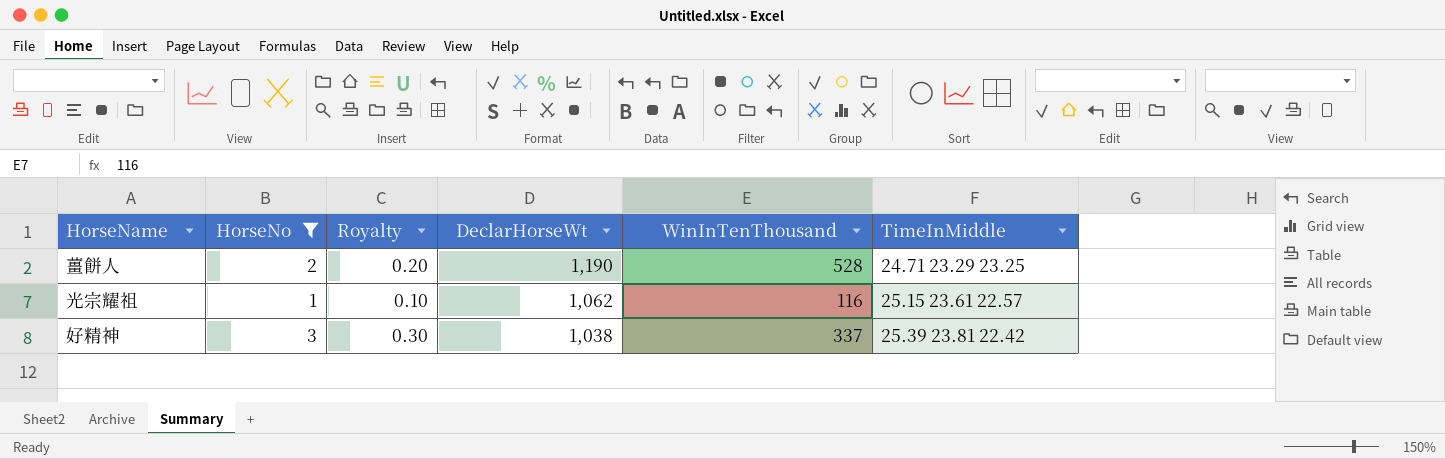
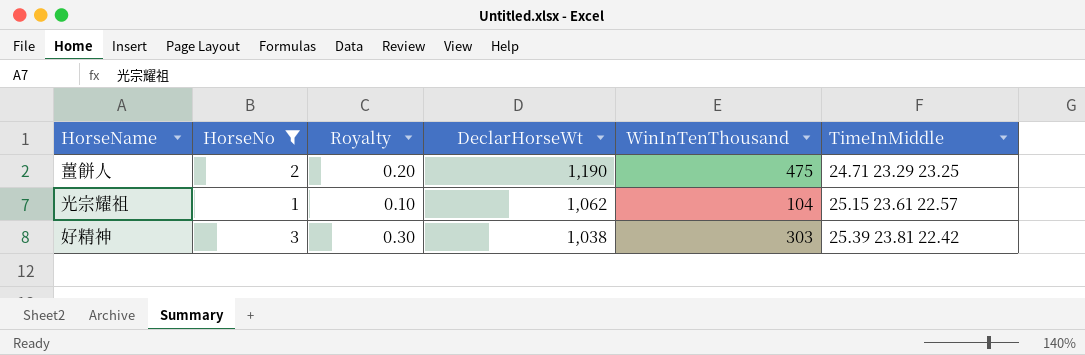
薑餅人 | WinInTenThousand: 528 -> 475
光宗耀祖 | WinInTenThousand: 116 -> 104
好精神 | WinInTenThousand: 337 -> 303

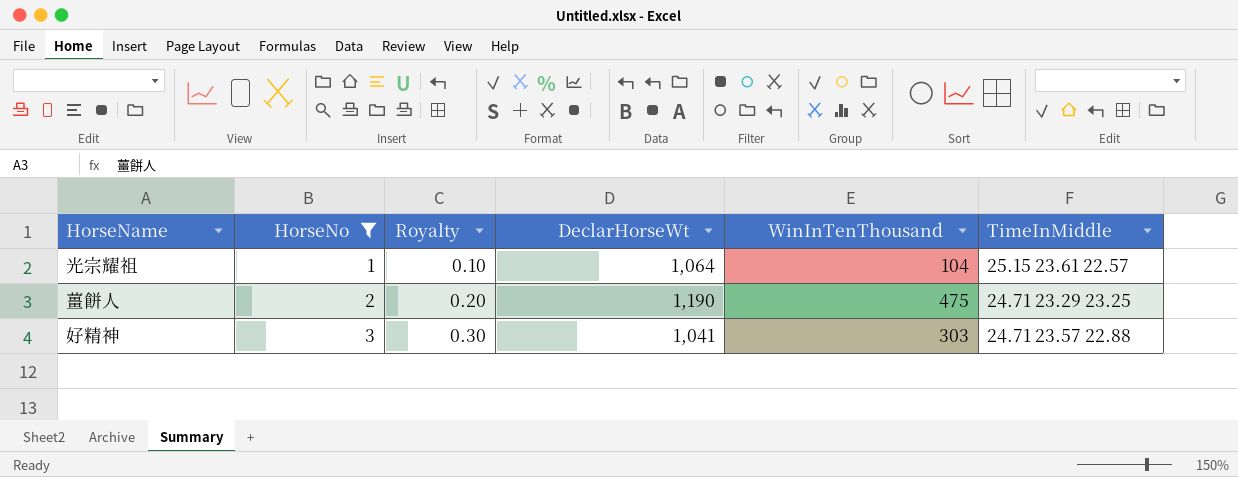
row order: DeclarHorseWt descending -> HorseNo ascending
光宗耀祖 | DeclarHorseWt: 1,062 -> 1,064
好精神 | DeclarHorseWt: 1,038 -> 1,041
好精神 | TimeInMiddle: 25.39 23.81 22.42 -> 24.71 23.57 22.88

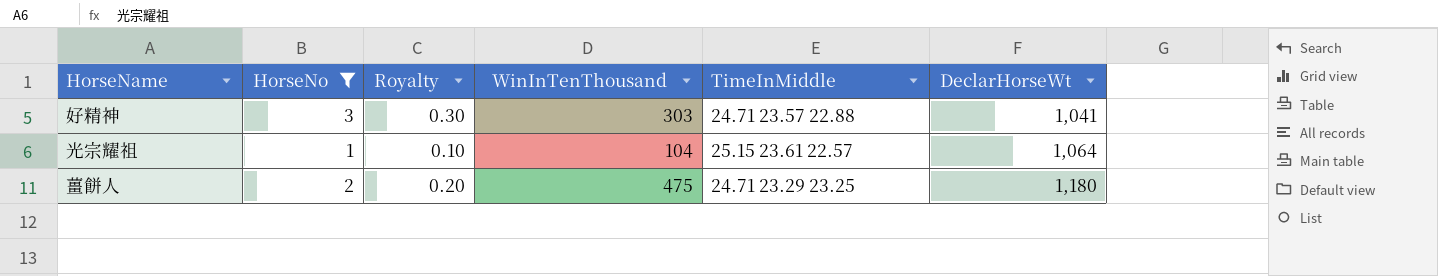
row order: HorseNo ascending -> DeclarHorseWt ascending
column DeclarHorseWt | position: 4 -> 6
薑餅人 | DeclarHorseWt: 1,190 -> 1,180

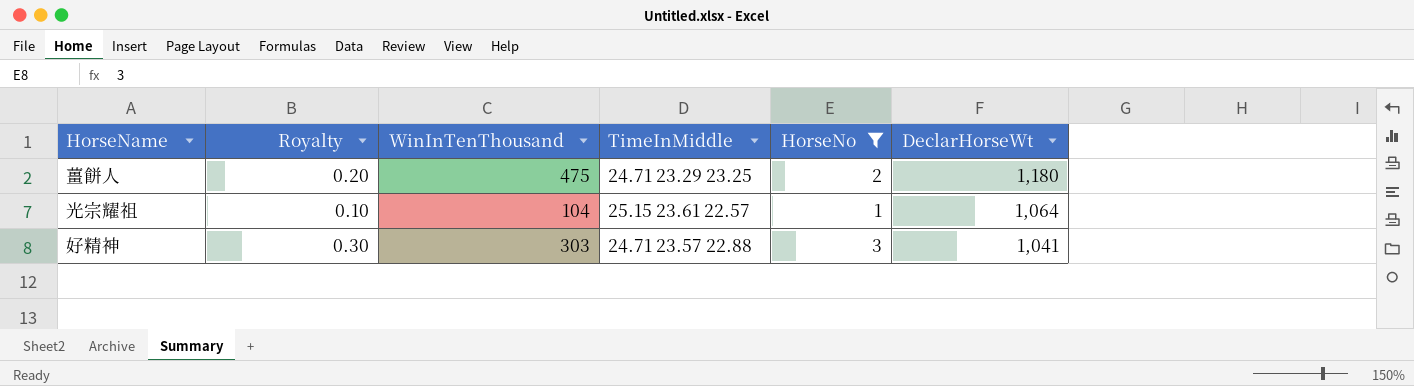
row order: DeclarHorseWt ascending -> DeclarHorseWt descending
column HorseNo | position: 2 -> 5

